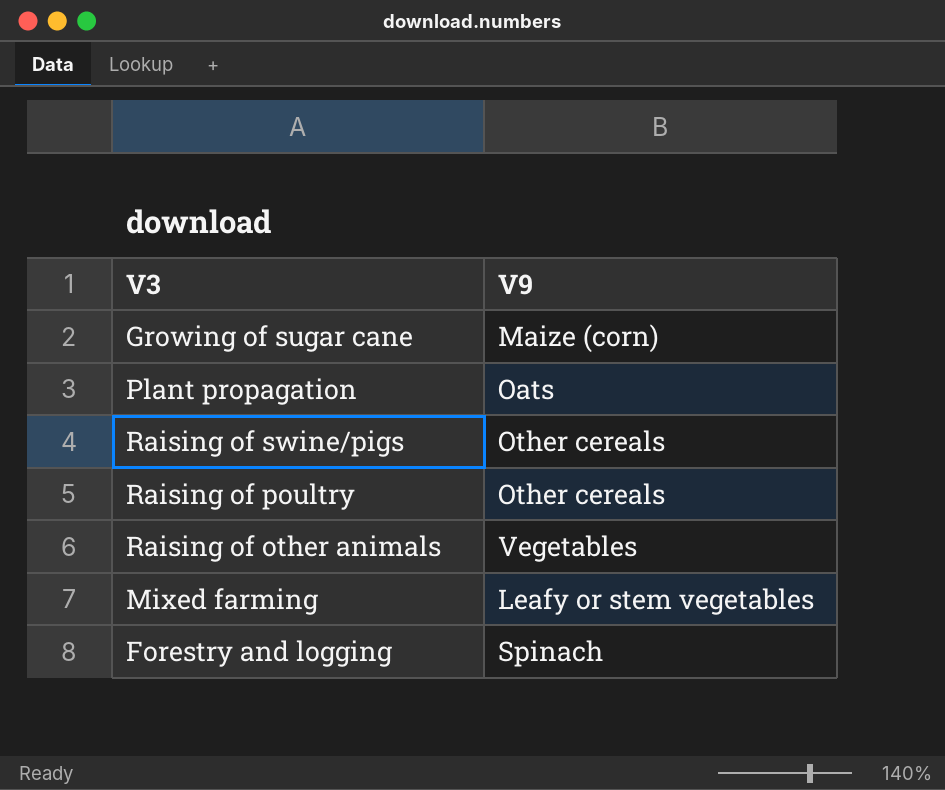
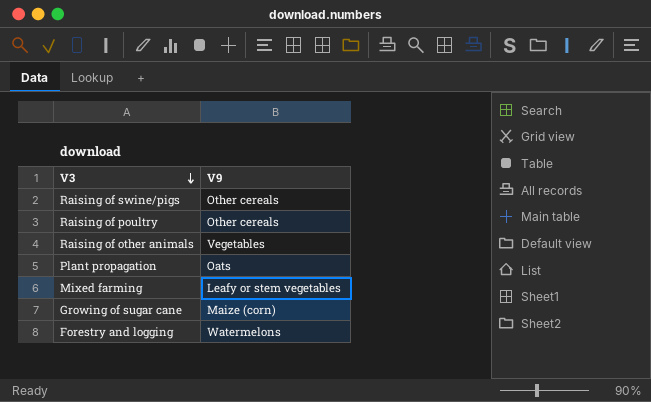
row order: none -> V3 descending
Forestry and logging | V9: Spinach -> Watermelons

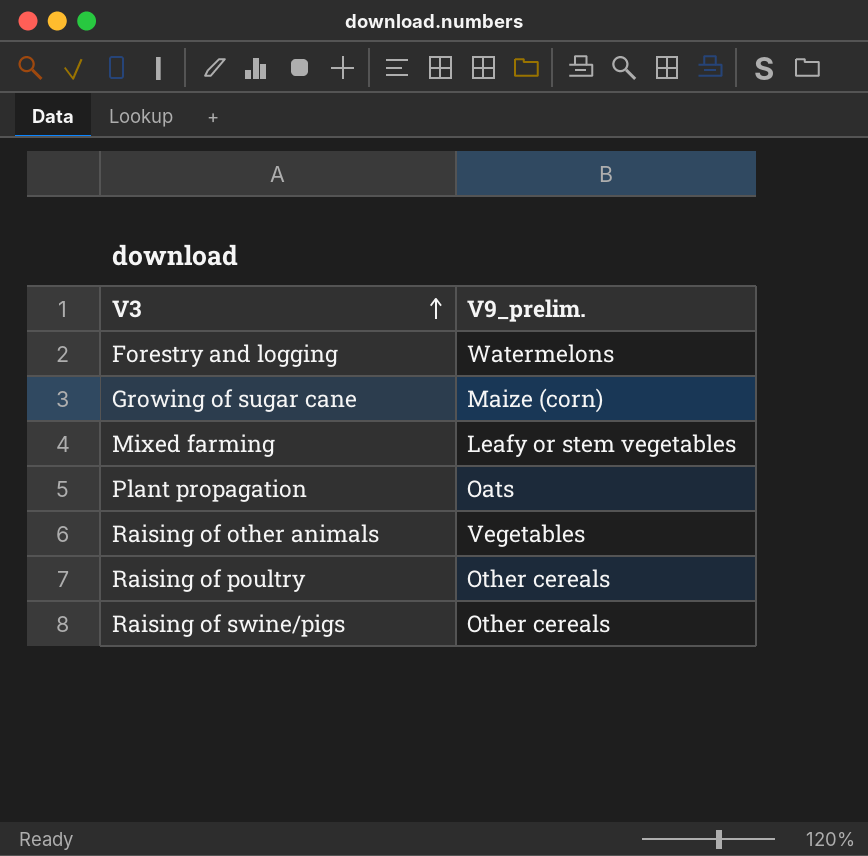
row order: V3 descending -> V3 ascending
column name: V9 -> V9_prelim.

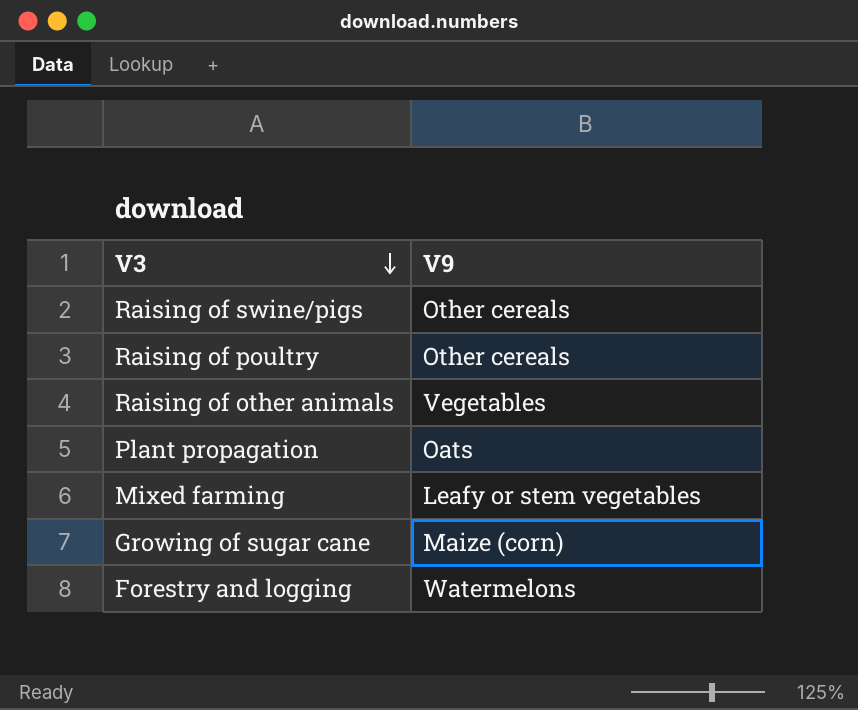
row order: V3 ascending -> V3 descending
column name: V9_prelim. -> V9

